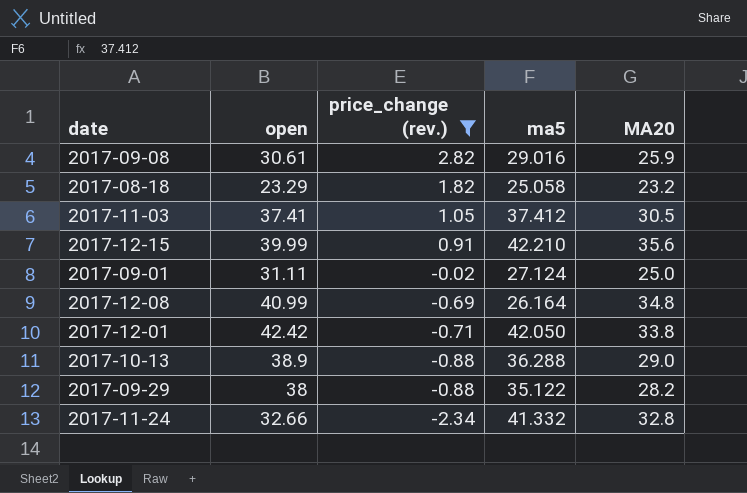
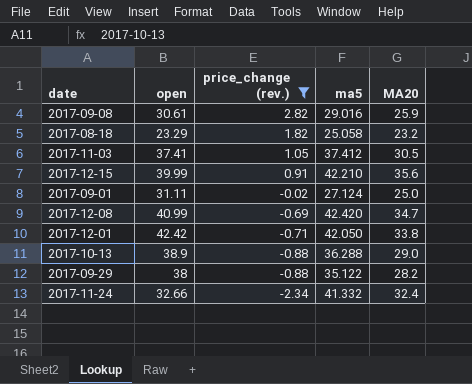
2017-12-08 | ma5: 26.164 -> 42.420
2017-12-08 | MA20: 34.8 -> 34.7
2017-11-24 | MA20: 32.8 -> 32.4

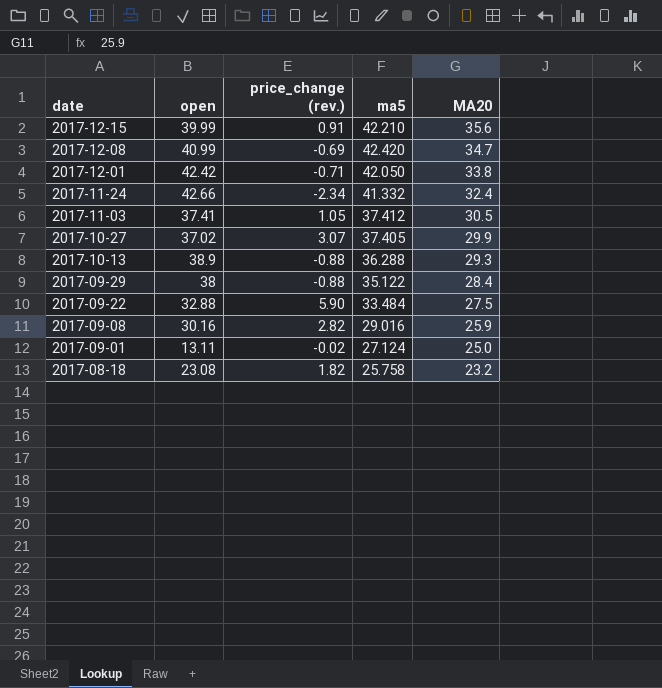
filter: price_change (rev.) <= 2.82 -> none
row order: price_change (rev.) descending -> date descending
2017-11-24 | open: 32.66 -> 42.66
2017-10-13 | MA20: 29.0 -> 29.3
2017-09-29 | MA20: 28.2 -> 28.4
2017-09-08 | open: 30.61 -> 30.16
2017-09-01 | open: 31.11 -> 13.11
2017-08-18 | open: 23.29 -> 23.08
2017-08-18 | ma5: 25.058 -> 25.758

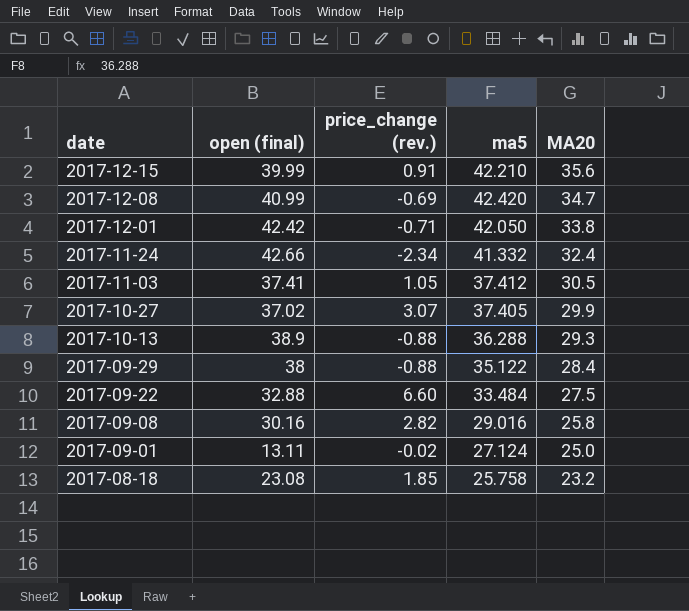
column name: open -> open (final)
2017-09-22 | price_change (rev.): 5.90 -> 6.60
2017-09-08 | MA20: 25.9 -> 25.8
2017-08-18 | price_change (rev.): 1.82 -> 1.85

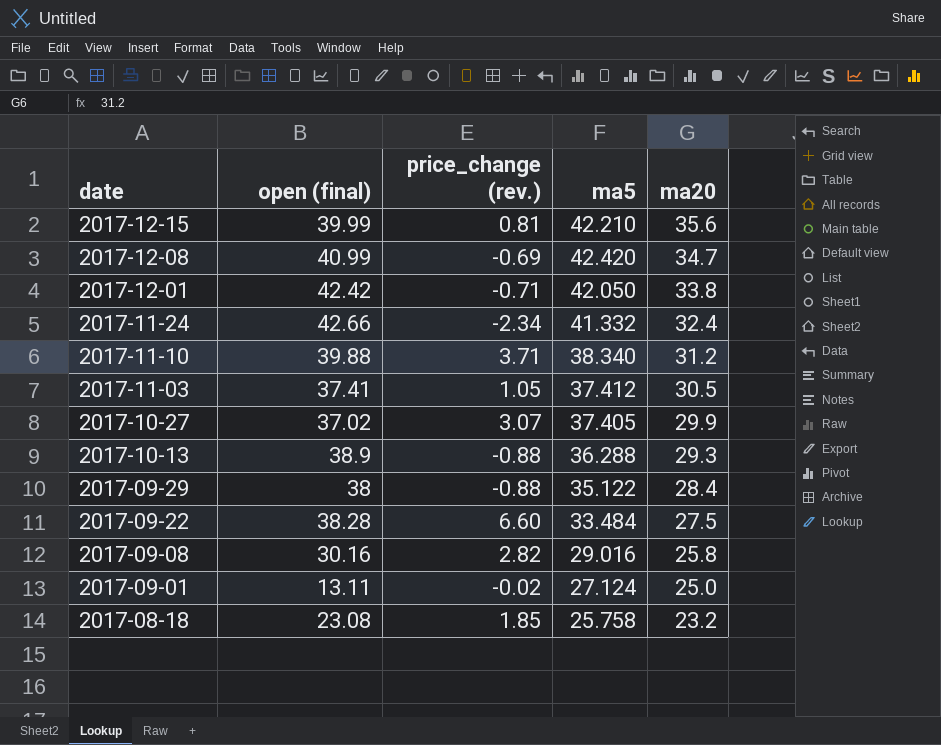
column name: MA20 -> ma20
2017-12-15 | price_change (rev.): 0.91 -> 0.81
row 2017-11-10: none -> 39.88 | 3.71 | 38.340 | 31.2
2017-09-22 | open (final): 32.88 -> 38.28

